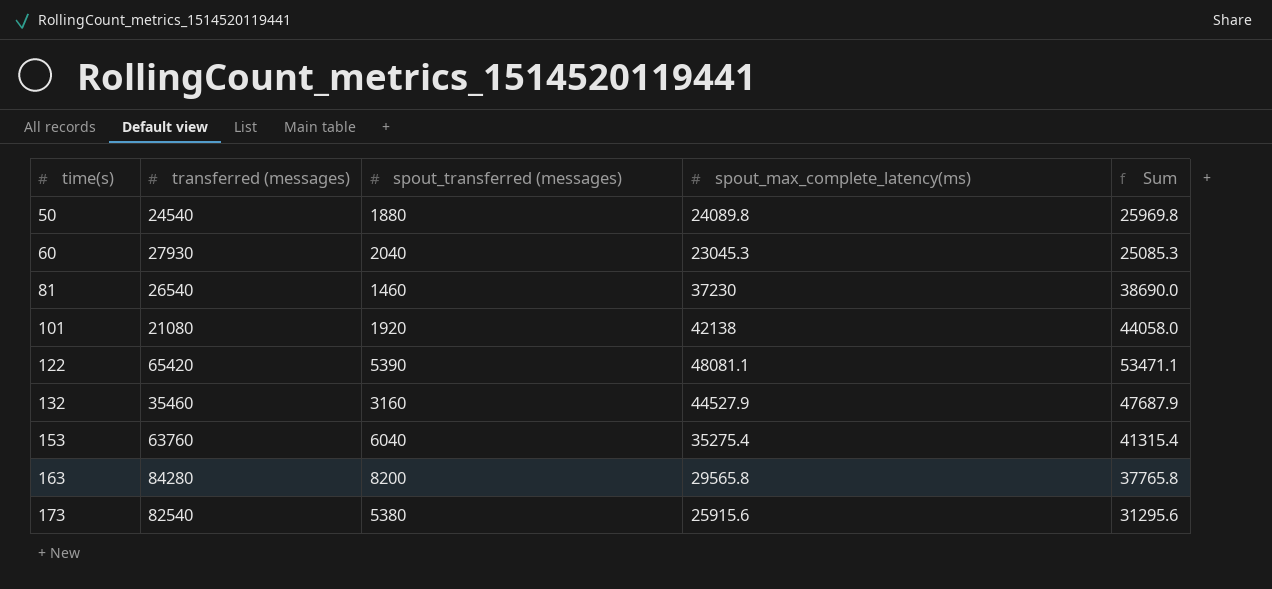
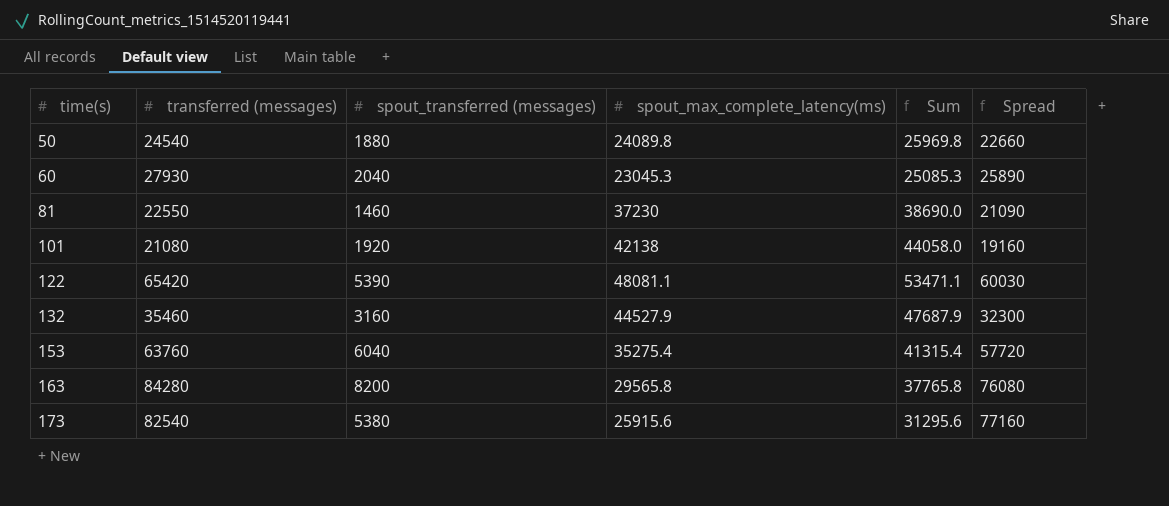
column Spread | formula: none -> [transferred (messages)] - [spout_transferred (messages)]
81 | transferred (messages): 26540 -> 22550

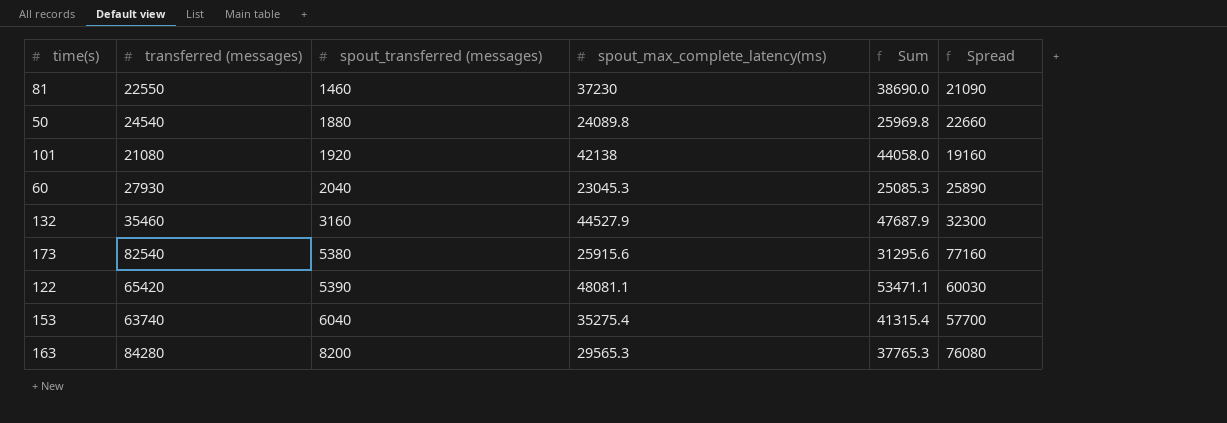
row order: time(s) ascending -> spout_transferred (messages) ascending
153 | transferred (messages): 63760 -> 63740
153 | Spread: 57720 -> 57700
163 | spout_max_complete_latency(ms): 29565.8 -> 29565.3
163 | Sum: 37765.8 -> 37765.3

